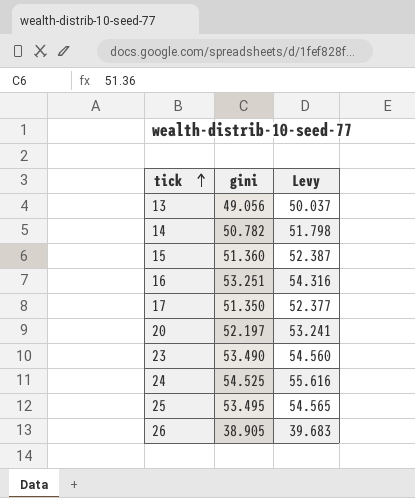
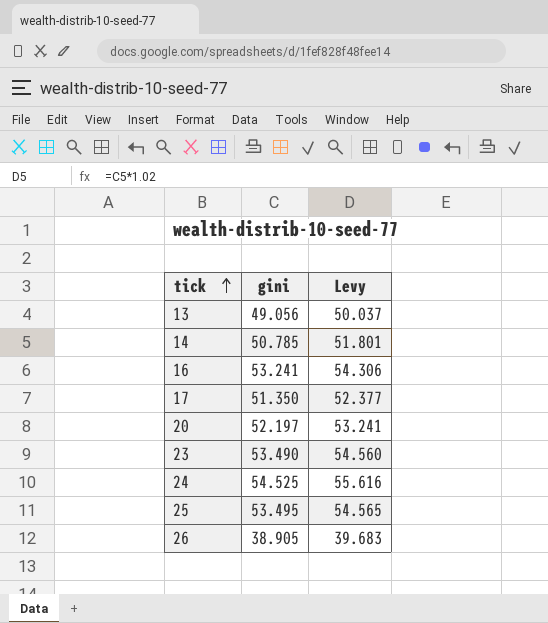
row 15: 51.360 | 52.387 -> none
14 | gini: 50.782 -> 50.785
14 | Levy: 51.798 -> 51.801
16 | gini: 53.251 -> 53.241
16 | Levy: 54.316 -> 54.306

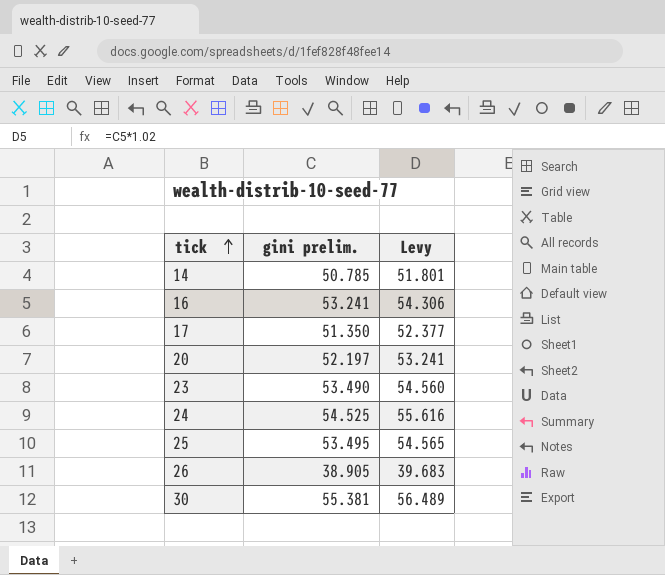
column name: gini -> gini prelim.
row 13: 49.056 | 50.037 -> none
row 30: none -> 55.381 | 56.489

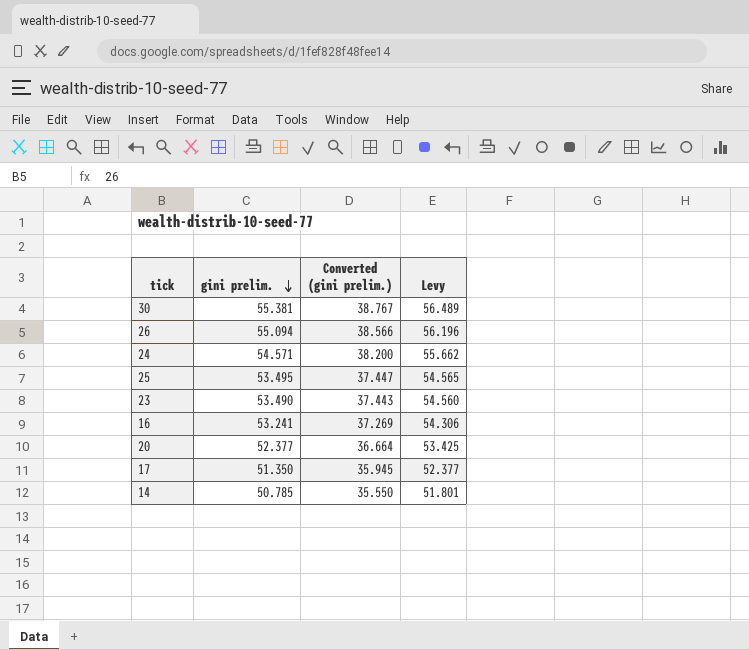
row order: tick ascending -> gini prelim. descending
column Converted (gini prelim.) | formula: none -> [gini prelim.] * 0.7
26 | gini prelim.: 38.905 -> 55.094
26 | Levy: 39.683 -> 56.196
24 | gini prelim.: 54.525 -> 54.571
24 | Levy: 55.616 -> 55.662
20 | gini prelim.: 52.197 -> 52.377
20 | Levy: 53.241 -> 53.425

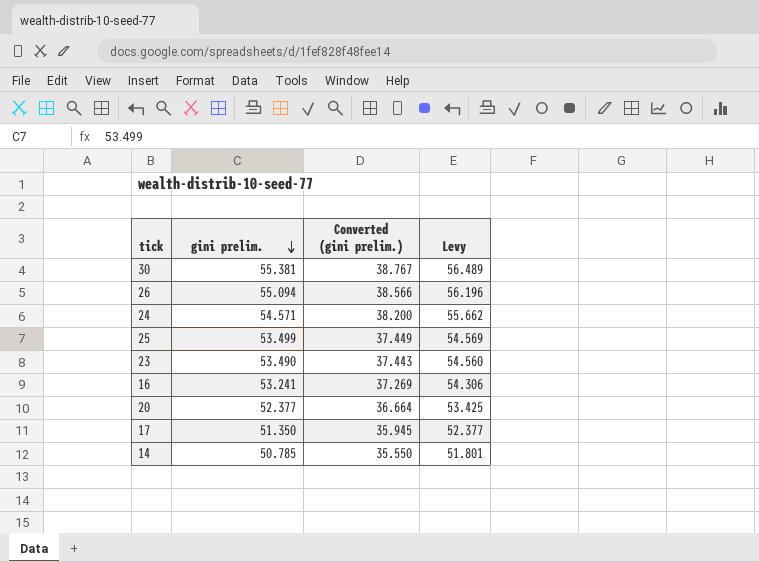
25 | gini prelim.: 53.495 -> 53.499
25 | Converted (gini prelim.): 37.447 -> 37.449
25 | Levy: 54.565 -> 54.569

